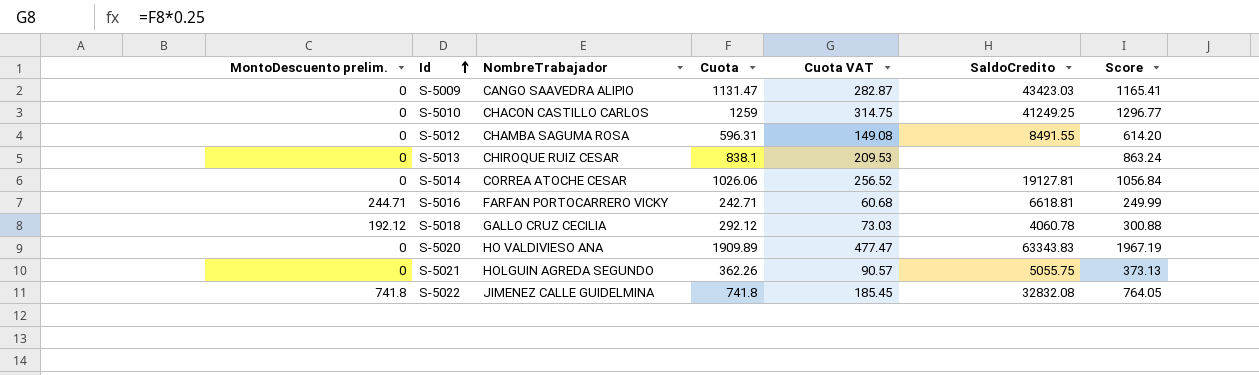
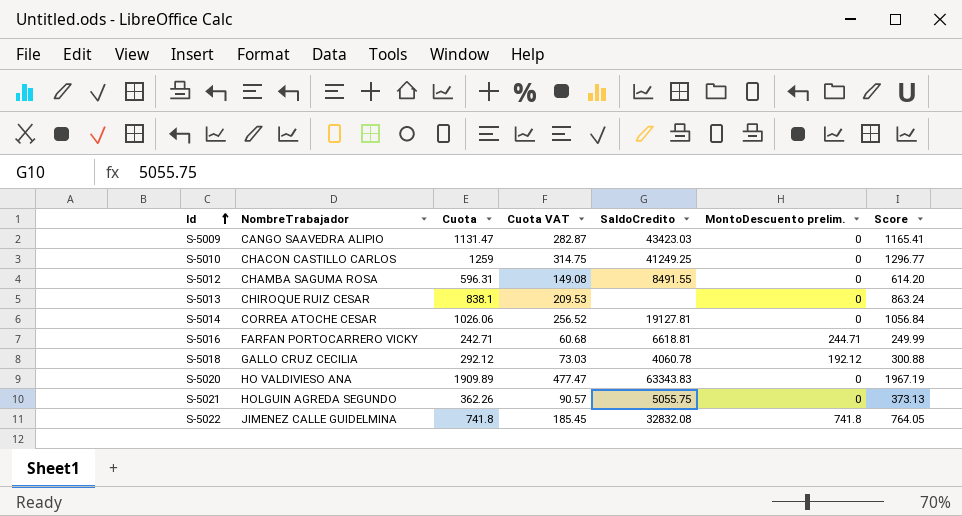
column MontoDescuento prelim. | position: 1 -> 6

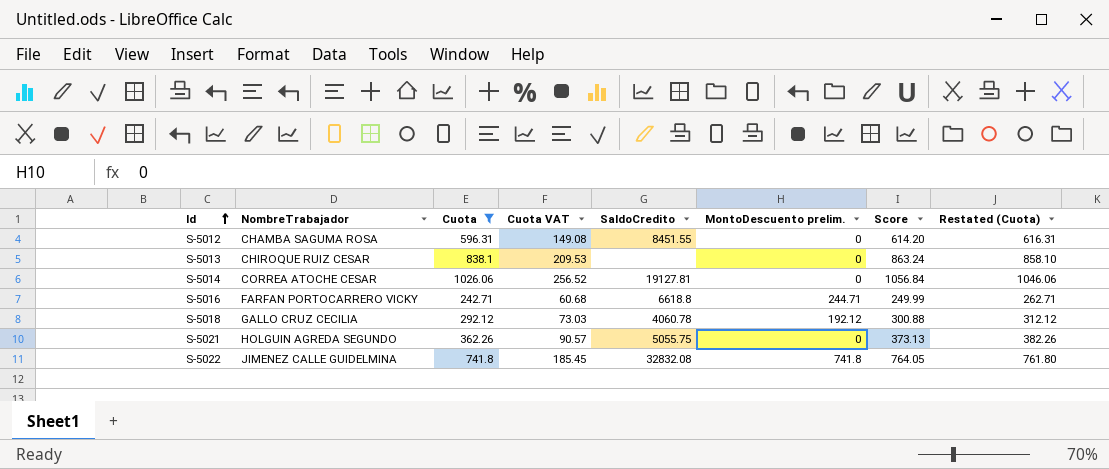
filter: none -> Cuota <= 1026.06
column Restated (Cuota) | formula: none -> [Cuota] + 20
S-5012 | SaldoCredito: 8491.55 -> 8451.55
S-5016 | SaldoCredito: 6618.81 -> 6618.8

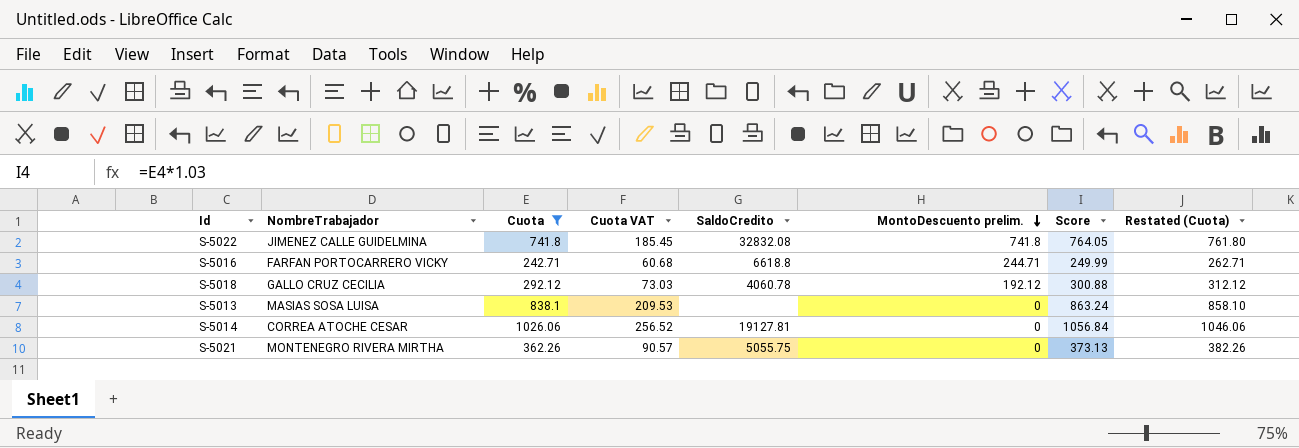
row order: Id ascending -> MontoDescuento prelim. descending
row S-5012: CHAMBA SAGUMA ROSA | 596.31 | 149.08 | 8451.55 | 0 | 614.20 | 616.31 -> none
S-5013 | NombreTrabajador: CHIROQUE RUIZ CESAR -> MASIAS SOSA LUISA
S-5021 | NombreTrabajador: HOLGUIN AGREDA SEGUNDO -> MONTENEGRO RIVERA MIRTHA

